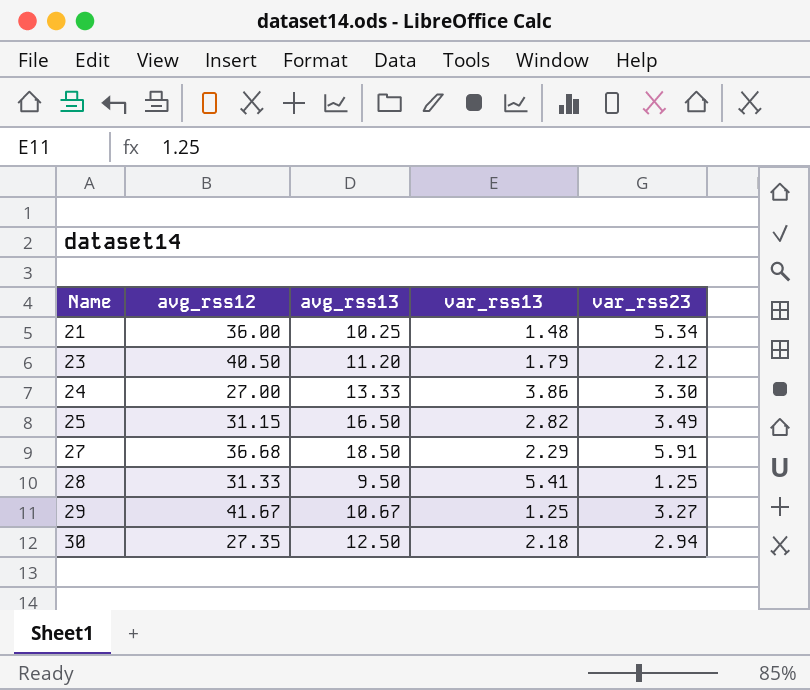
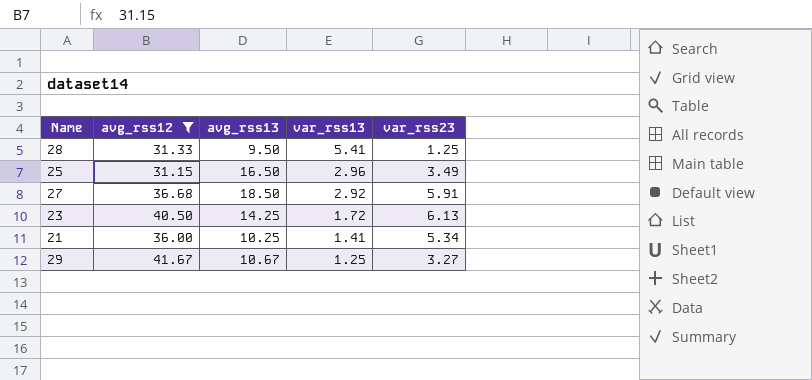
filter: none -> avg_rss12 >= 31.15
row order: Name ascending -> var_rss13 descending
25 | var_rss13: 2.82 -> 2.96
27 | var_rss13: 2.29 -> 2.92
23 | avg_rss13: 11.20 -> 14.25
23 | var_rss13: 1.79 -> 1.72
23 | var_rss23: 2.12 -> 6.13
21 | var_rss13: 1.48 -> 1.41

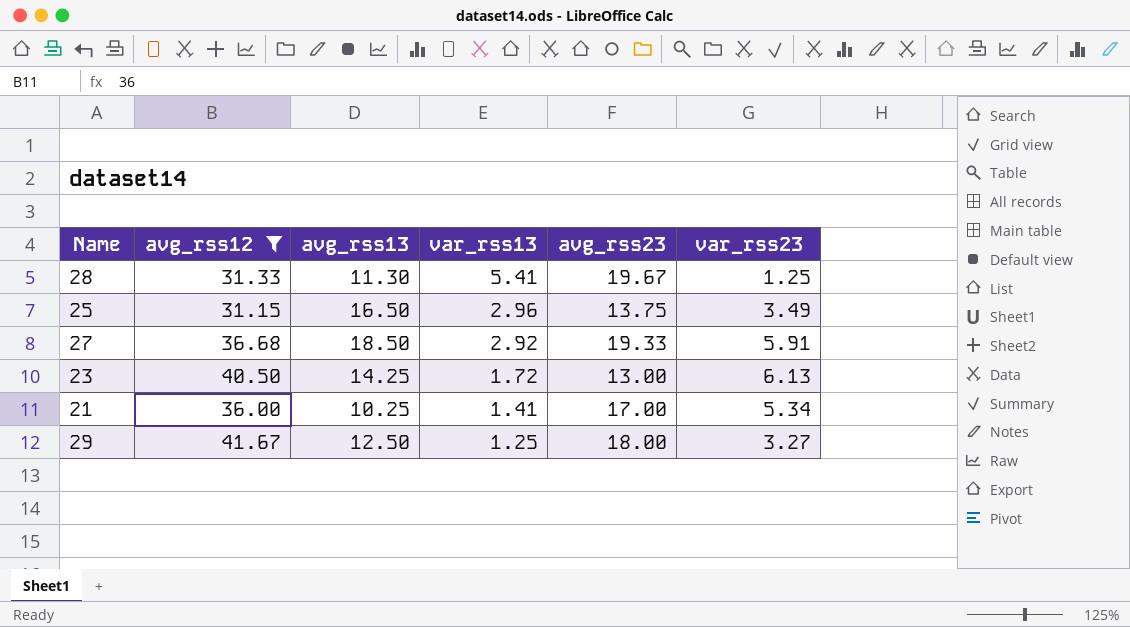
column avg_rss23 | position: none -> 5
28 | avg_rss13: 9.50 -> 11.30
29 | avg_rss13: 10.67 -> 12.50

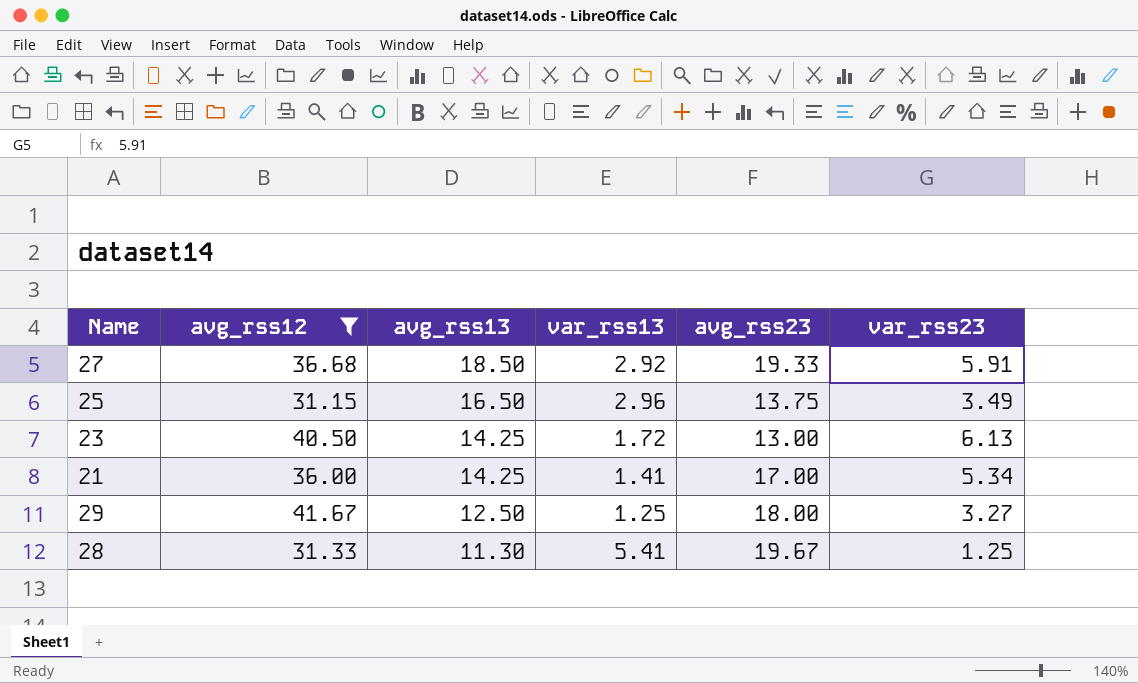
row order: var_rss13 descending -> avg_rss13 descending
21 | avg_rss13: 10.25 -> 14.25

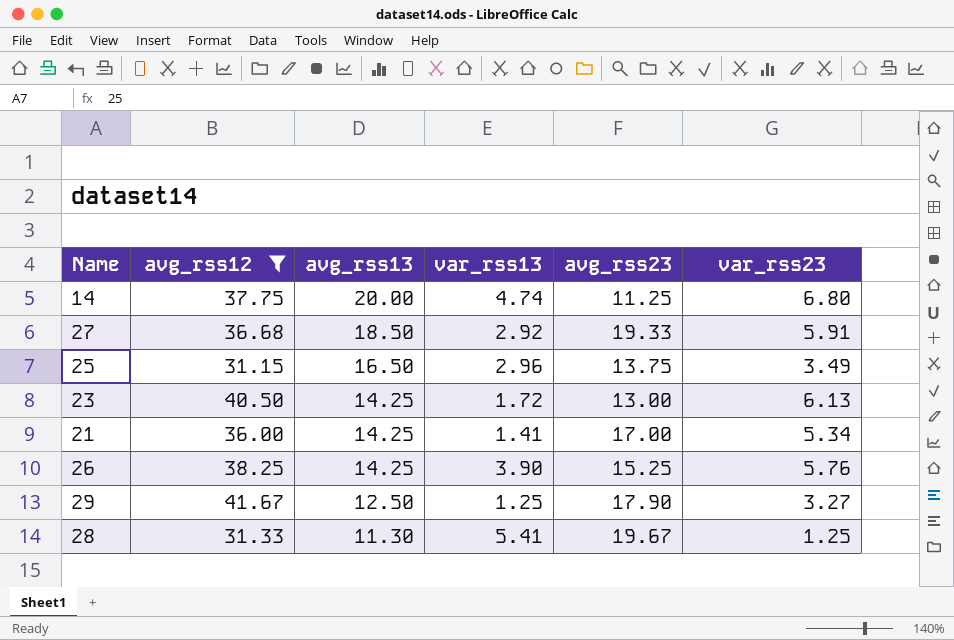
row 14: none -> 37.75 | 20.00 | 4.74 | 11.25 | 6.80
row 26: none -> 38.25 | 14.25 | 3.90 | 15.25 | 5.76
29 | avg_rss23: 18.00 -> 17.90

